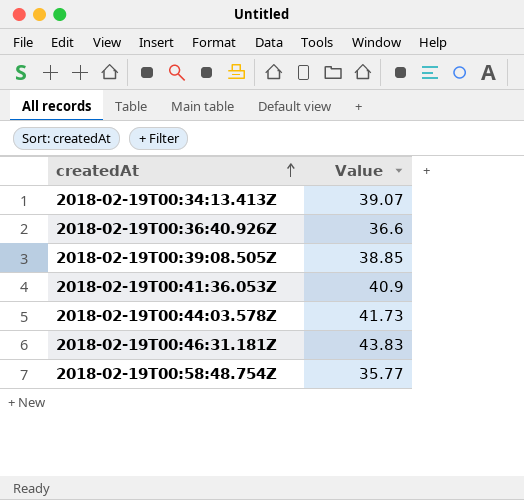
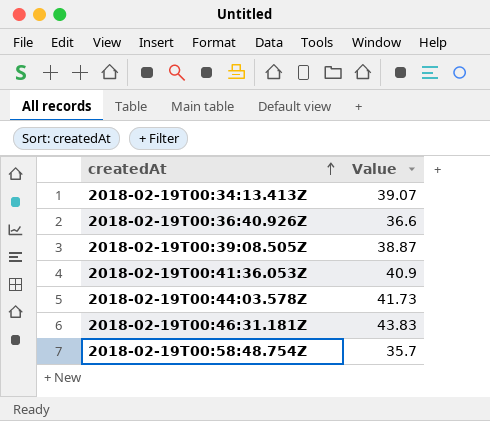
2018-02-19T00:39:08.505Z | Value: 38.85 -> 38.87
2018-02-19T00:58:48.754Z | Value: 35.77 -> 35.7

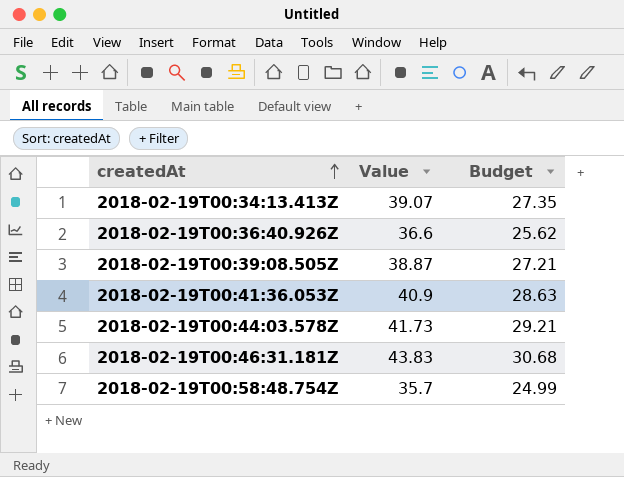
column Budget | formula: none -> [Value] * 0.7

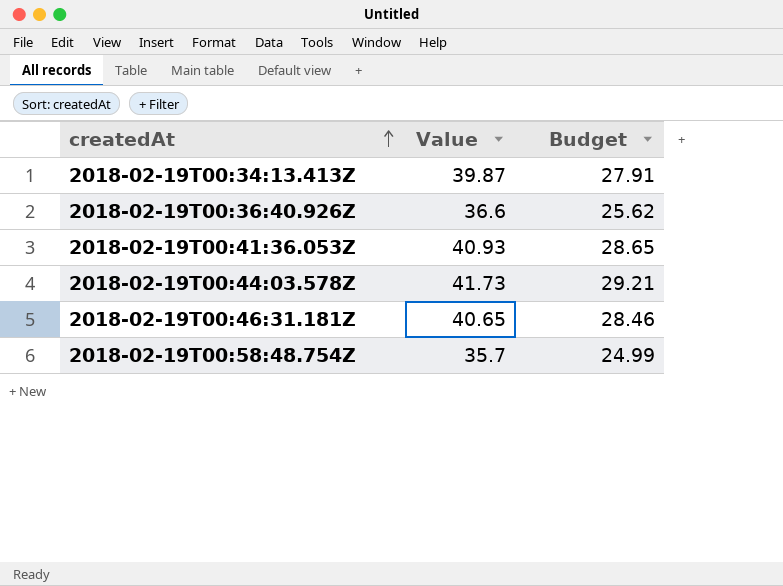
row 2018-02-19T00:39:08.505Z: 38.87 | 27.21 -> none
2018-02-19T00:34:13.413Z | Value: 39.07 -> 39.87
2018-02-19T00:34:13.413Z | Budget: 27.35 -> 27.91
2018-02-19T00:41:36.053Z | Value: 40.9 -> 40.93
2018-02-19T00:41:36.053Z | Budget: 28.63 -> 28.65
2018-02-19T00:46:31.181Z | Value: 43.83 -> 40.65
2018-02-19T00:46:31.181Z | Budget: 30.68 -> 28.46

